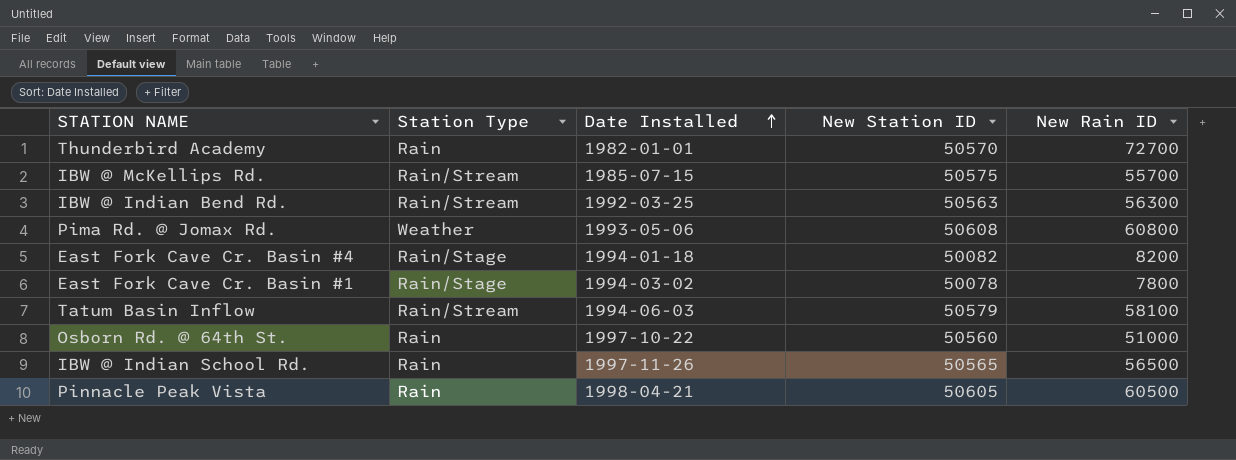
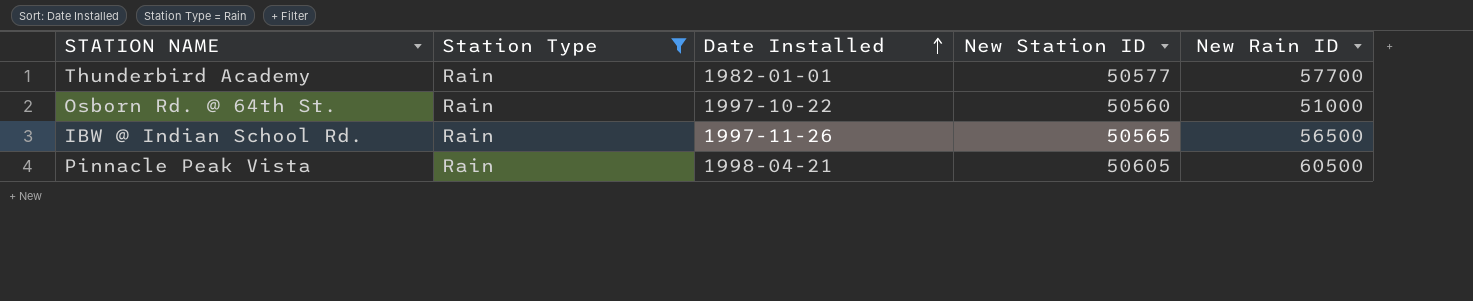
filter: none -> Station Type = Rain
Thunderbird Academy | New Station ID: 50570 -> 50577
Thunderbird Academy | New Rain ID: 72700 -> 57700

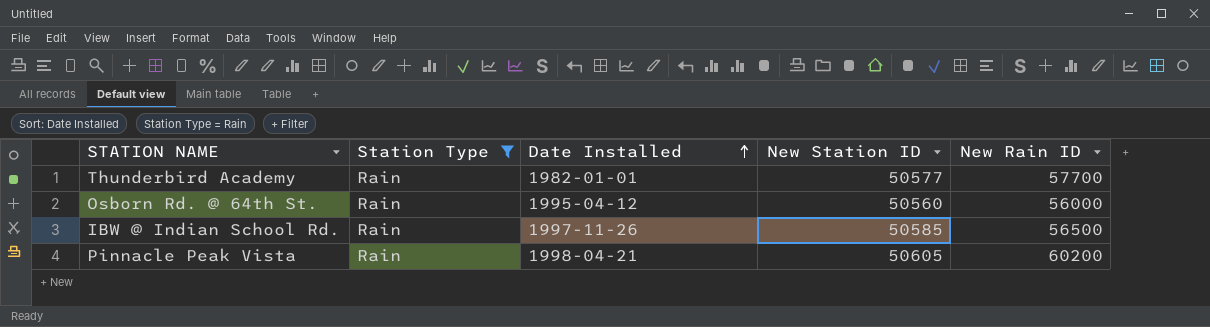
Osborn Rd. @ 64th St. | Date Installed: 1997-10-22 -> 1995-04-12
Osborn Rd. @ 64th St. | New Rain ID: 51000 -> 56000
IBW @ Indian School Rd. | New Station ID: 50565 -> 50585
Pinnacle Peak Vista | New Rain ID: 60500 -> 60200

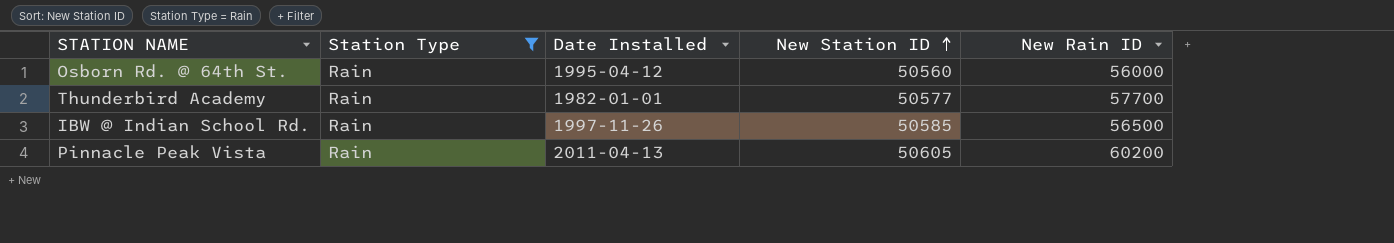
row order: Date Installed ascending -> New Station ID ascending
Pinnacle Peak Vista | Date Installed: 1998-04-21 -> 2011-04-13

